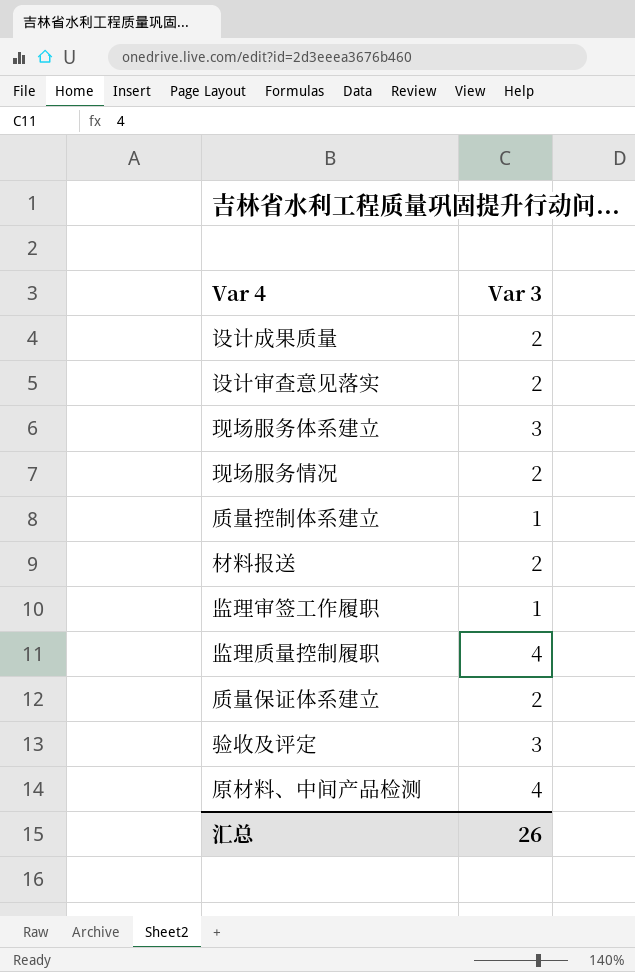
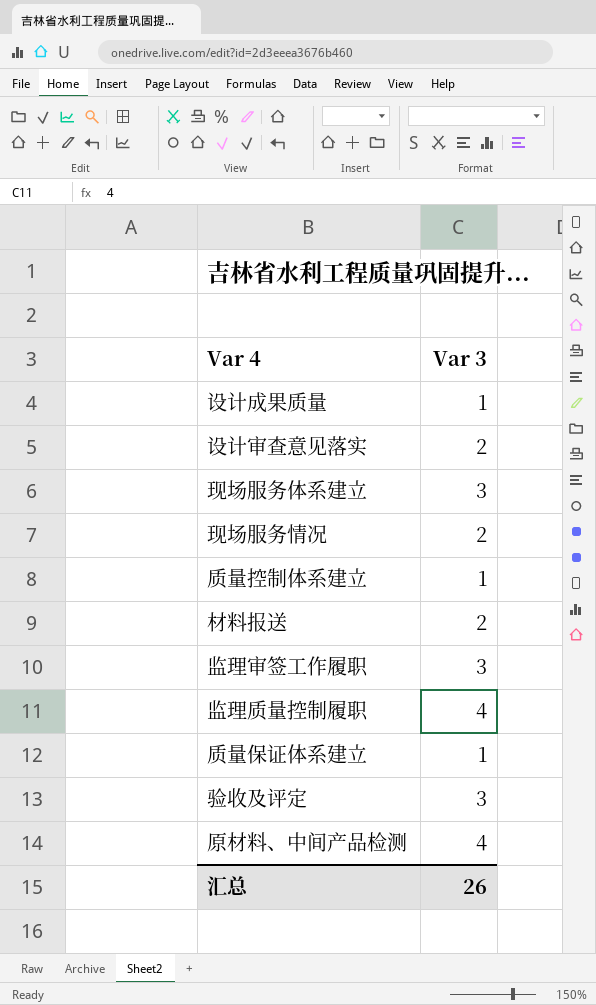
设计成果质量 | Var 3: 2 -> 1
监理审签工作履职 | Var 3: 1 -> 3
质量保证体系建立 | Var 3: 2 -> 1

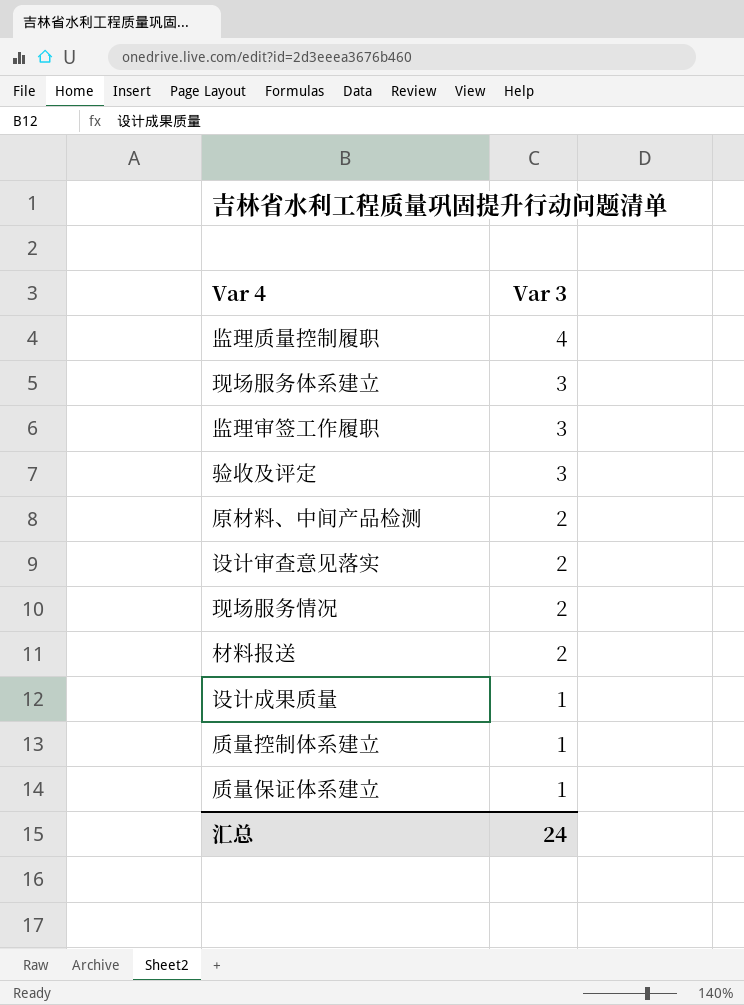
row order: none -> Var 3 descending
原材料、中间产品检测 | Var 3: 4 -> 2
汇总 | Var 3: 26 -> 24

